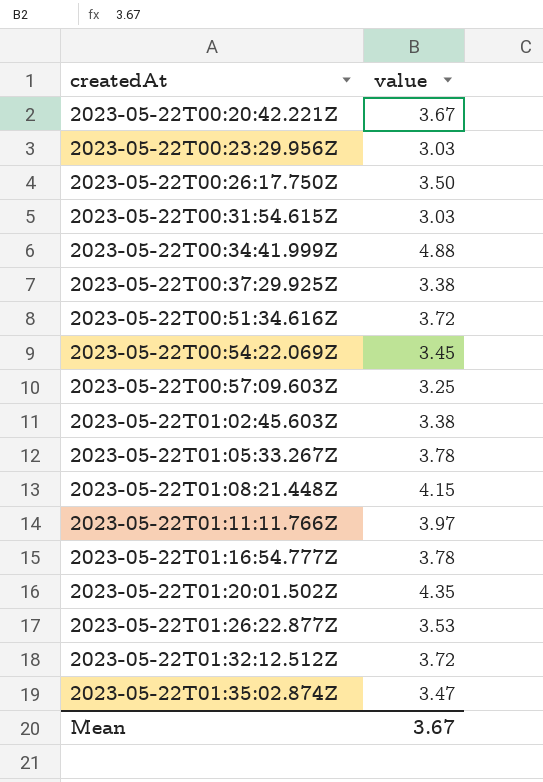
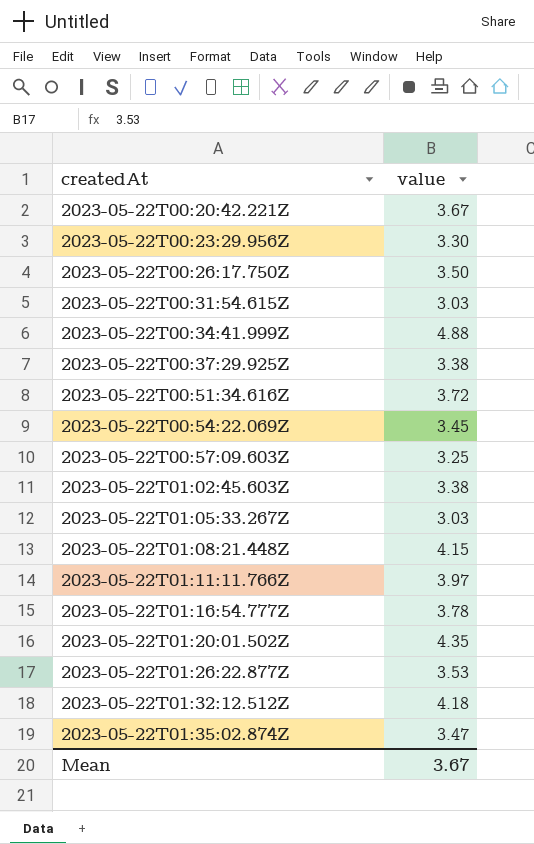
2023-05-22T00:23:29.956Z | value: 3.03 -> 3.30
2023-05-22T01:05:33.267Z | value: 3.78 -> 3.03
2023-05-22T01:32:12.512Z | value: 3.72 -> 4.18

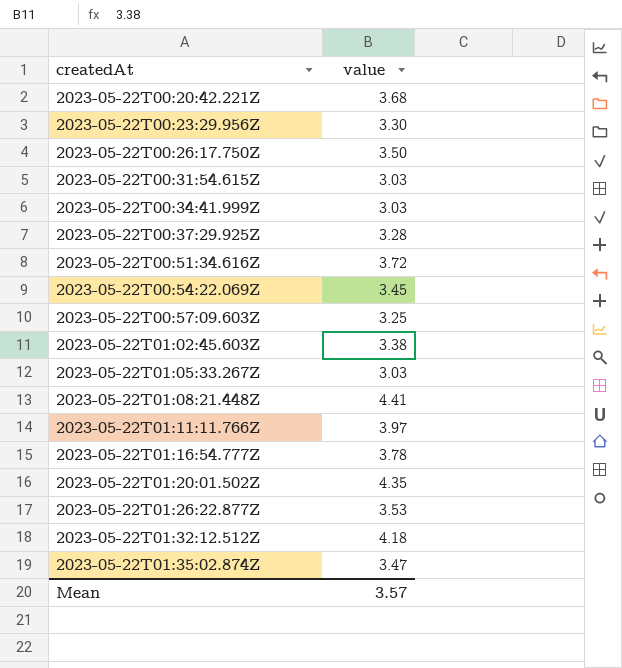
2023-05-22T00:20:42.221Z | value: 3.67 -> 3.68
2023-05-22T00:34:41.999Z | value: 4.88 -> 3.03
2023-05-22T00:37:29.925Z | value: 3.38 -> 3.28
2023-05-22T01:08:21.448Z | value: 4.15 -> 4.41
Mean | value: 3.67 -> 3.57

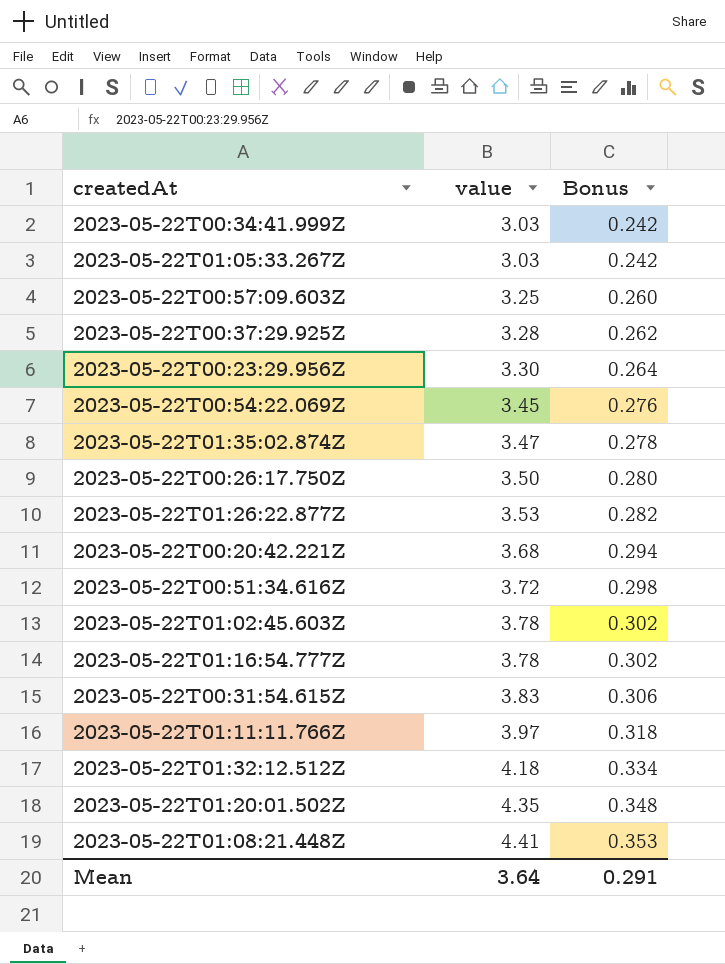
row order: createdAt ascending -> value ascending
column Bonus | formula: none -> [value] * 0.08
2023-05-22T01:02:45.603Z | value: 3.38 -> 3.78
2023-05-22T00:31:54.615Z | value: 3.03 -> 3.83
Mean | value: 3.57 -> 3.64

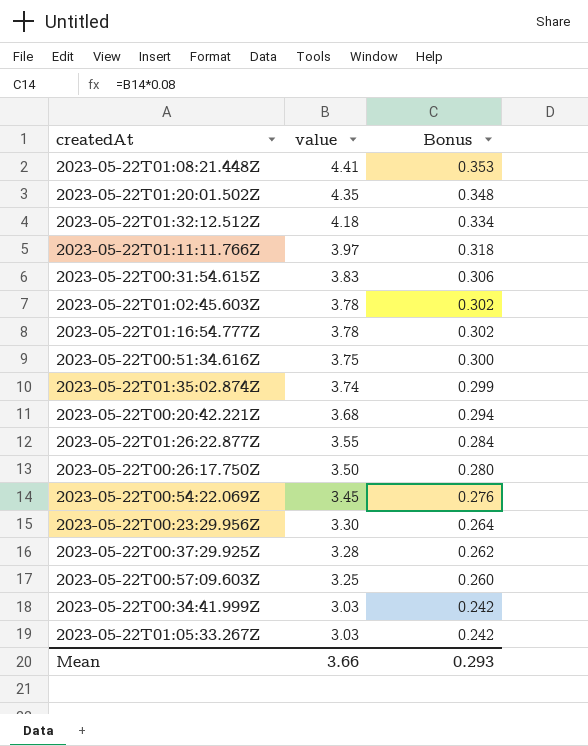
row order: value ascending -> value descending
2023-05-22T00:51:34.616Z | value: 3.72 -> 3.75
2023-05-22T00:51:34.616Z | Bonus: 0.298 -> 0.300
2023-05-22T01:35:02.874Z | value: 3.47 -> 3.74
2023-05-22T01:35:02.874Z | Bonus: 0.278 -> 0.299
2023-05-22T01:26:22.877Z | value: 3.53 -> 3.55
2023-05-22T01:26:22.877Z | Bonus: 0.282 -> 0.284
Mean | value: 3.64 -> 3.66
Mean | Bonus: 0.291 -> 0.293

